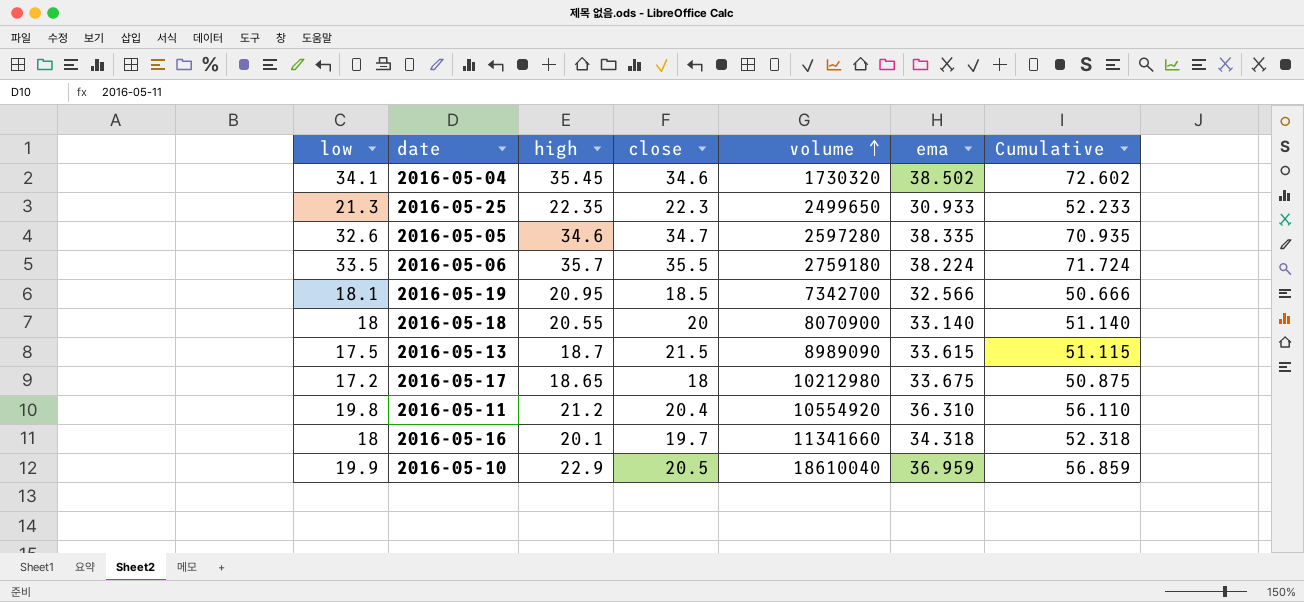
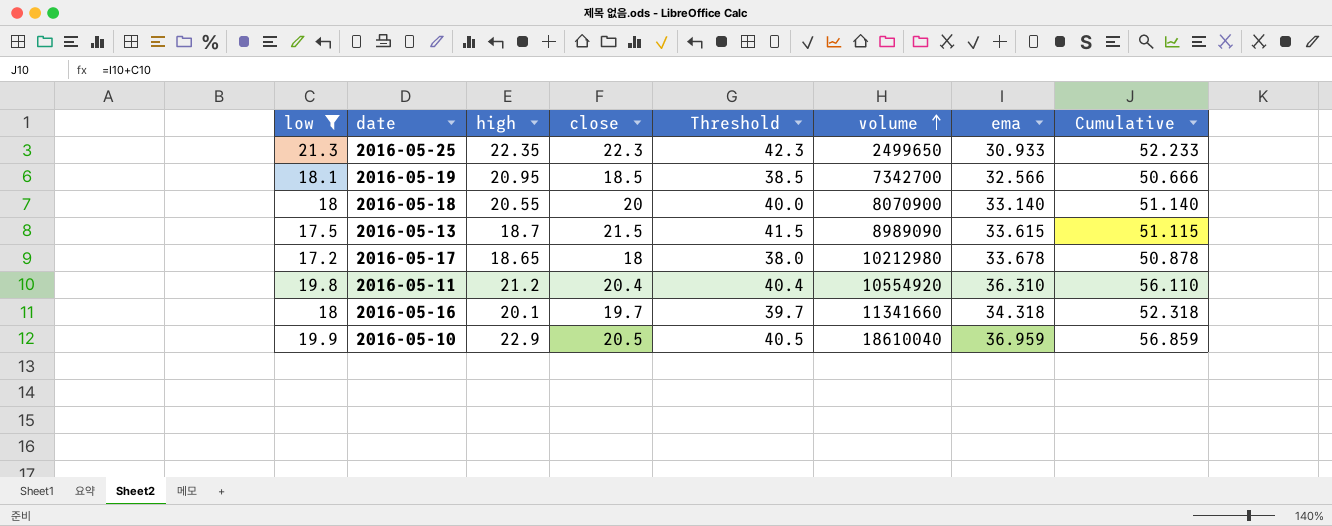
filter: none -> low <= 21.3
column Threshold | formula: none -> [close] + 20
2016-05-17 | ema: 33.675 -> 33.678
2016-05-17 | Cumulative: 50.875 -> 50.878

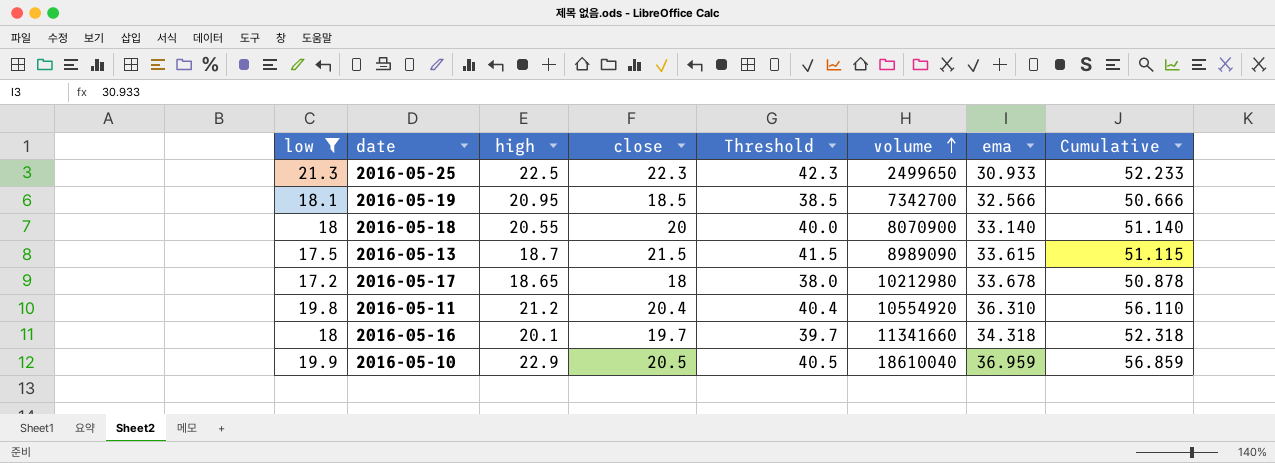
2016-05-25 | high: 22.35 -> 22.5

